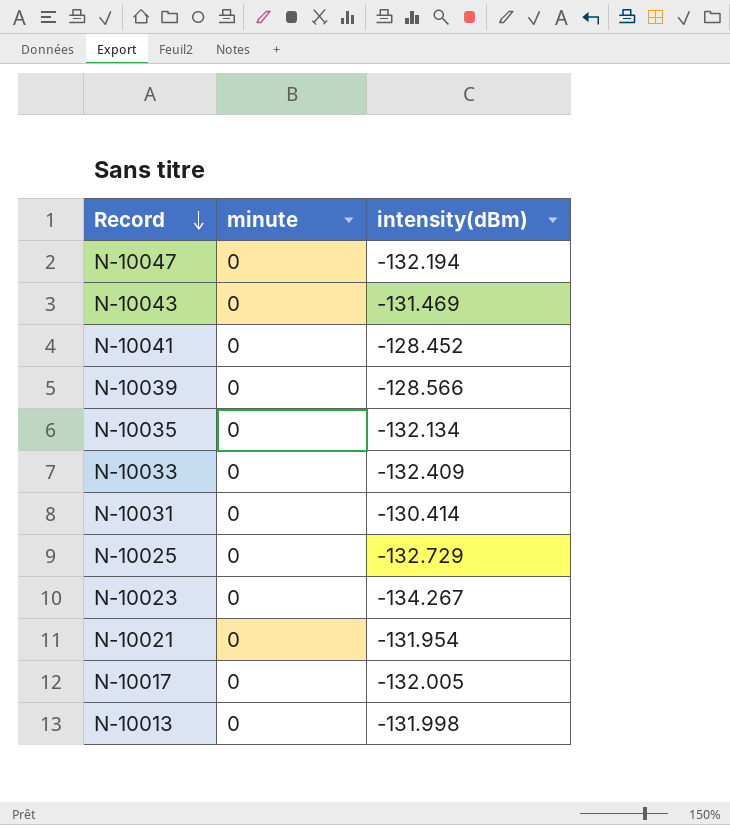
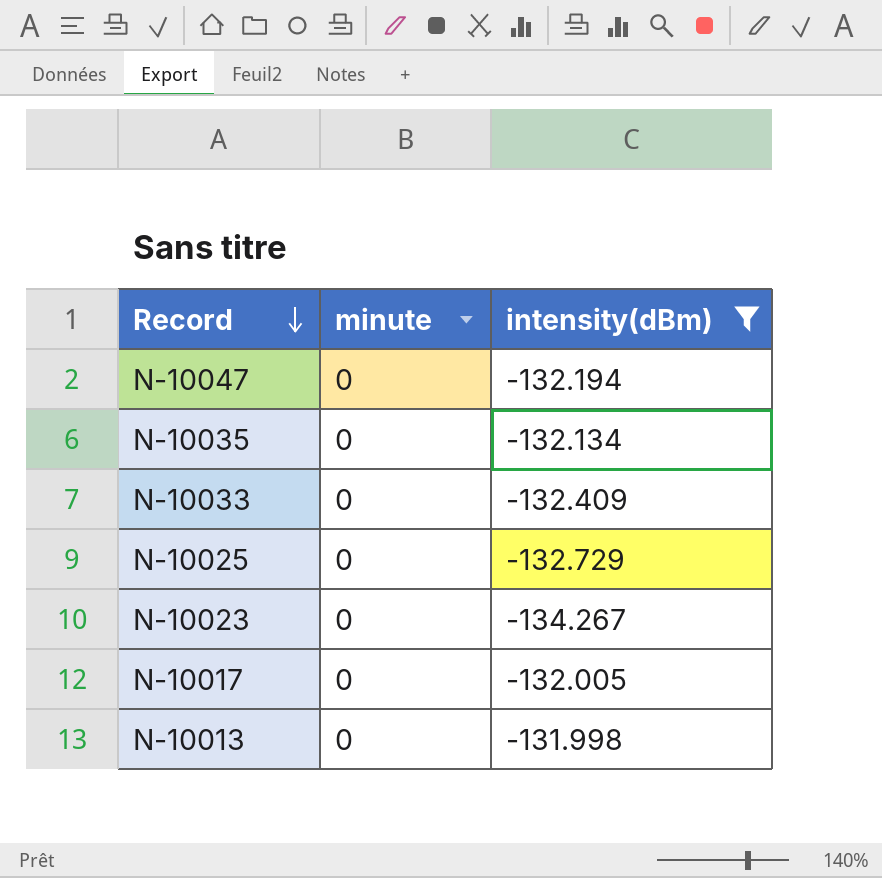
filter: none -> intensity(dBm) <= -131.998

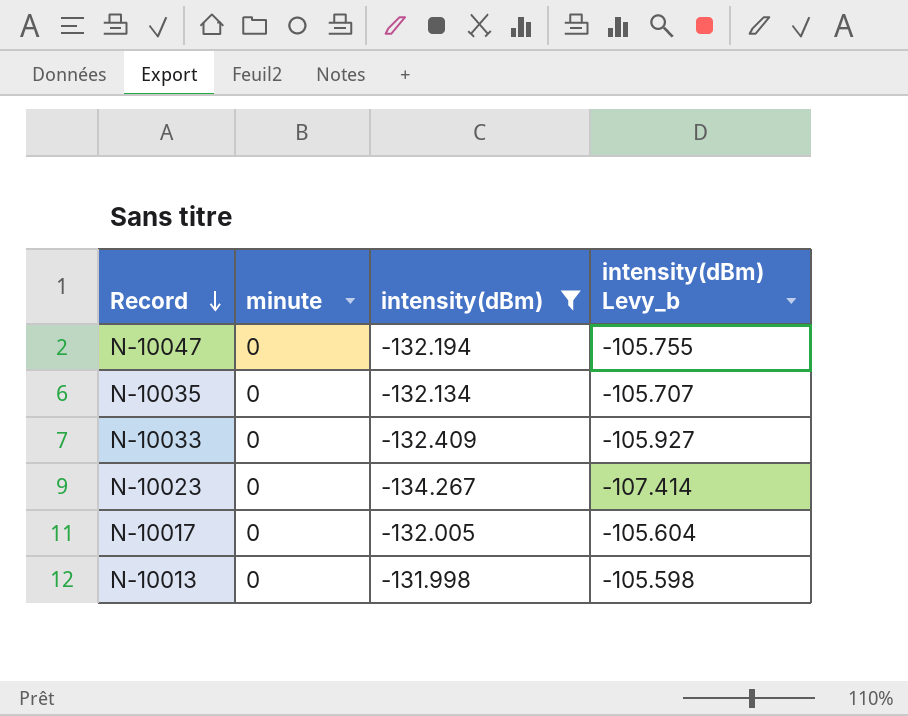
column intensity(dBm) Levy_b | formula: none -> [intensity(dBm)] * 0.8
row N-10025: 0 | -132.729 -> none

